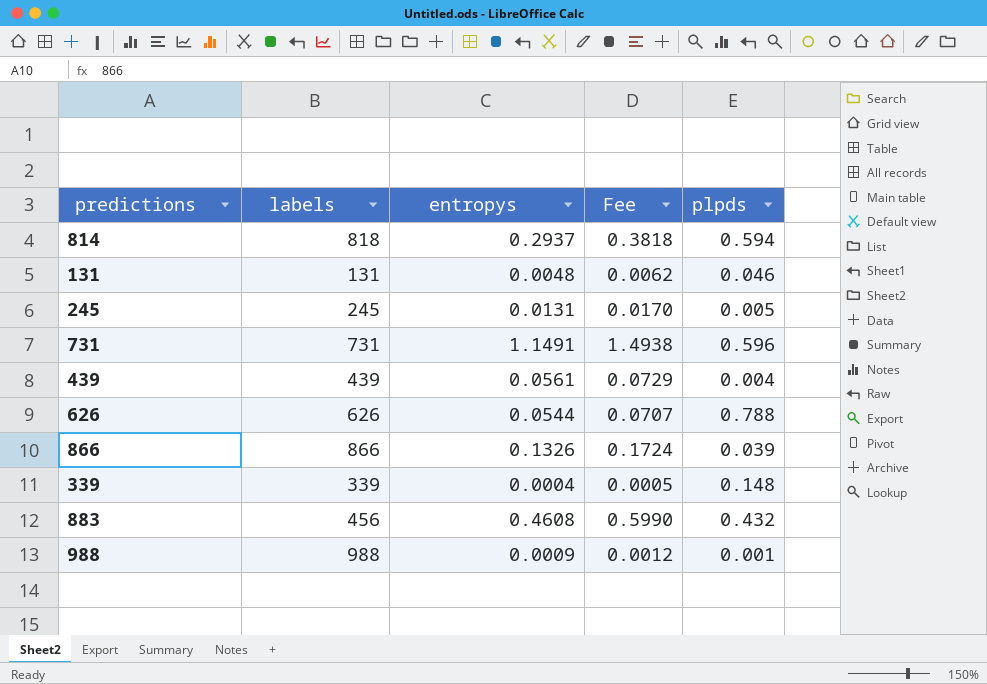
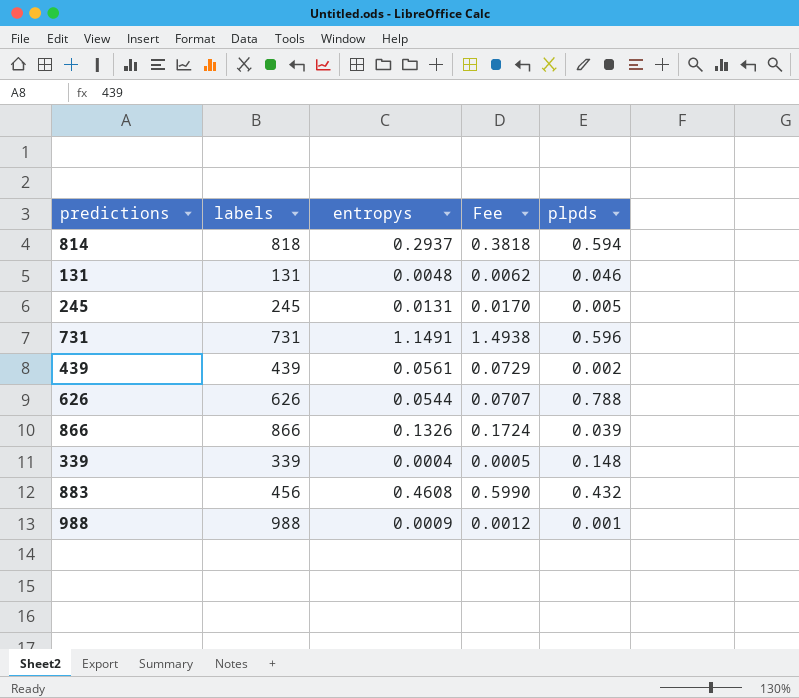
439 | plpds: 0.004 -> 0.002

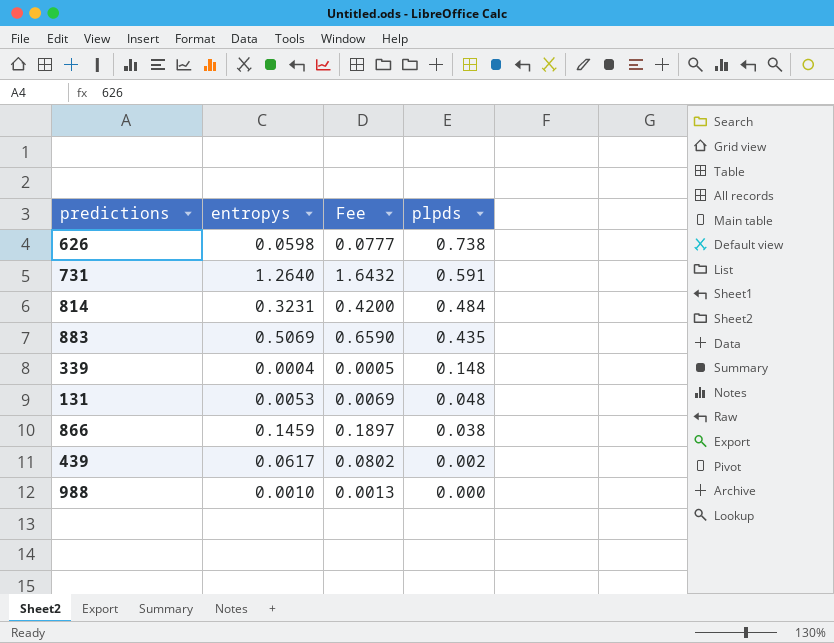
row order: none -> plpds descending
column labels | position: 2 -> none
row 245: 245 | 0.0131 | 0.0170 | 0.005 -> none
626 | entropys: 0.0544 -> 0.0598
626 | Fee: 0.0707 -> 0.0777
626 | plpds: 0.788 -> 0.738
731 | entropys: 1.1491 -> 1.2640
731 | Fee: 1.4938 -> 1.6432
731 | plpds: 0.596 -> 0.591
814 | entropys: 0.2937 -> 0.3231
814 | Fee: 0.3818 -> 0.4200
814 | plpds: 0.594 -> 0.484
883 | entropys: 0.4608 -> 0.5069
883 | Fee: 0.5990 -> 0.6590
883 | plpds: 0.432 -> 0.435
131 | entropys: 0.0048 -> 0.0053
131 | Fee: 0.0062 -> 0.0069
131 | plpds: 0.046 -> 0.048
866 | entropys: 0.1326 -> 0.1459
866 | Fee: 0.1724 -> 0.1897
866 | plpds: 0.039 -> 0.038
439 | entropys: 0.0561 -> 0.0617
439 | Fee: 0.0729 -> 0.0802
988 | entropys: 0.0009 -> 0.0010
988 | Fee: 0.0012 -> 0.0013
988 | plpds: 0.001 -> 0.000

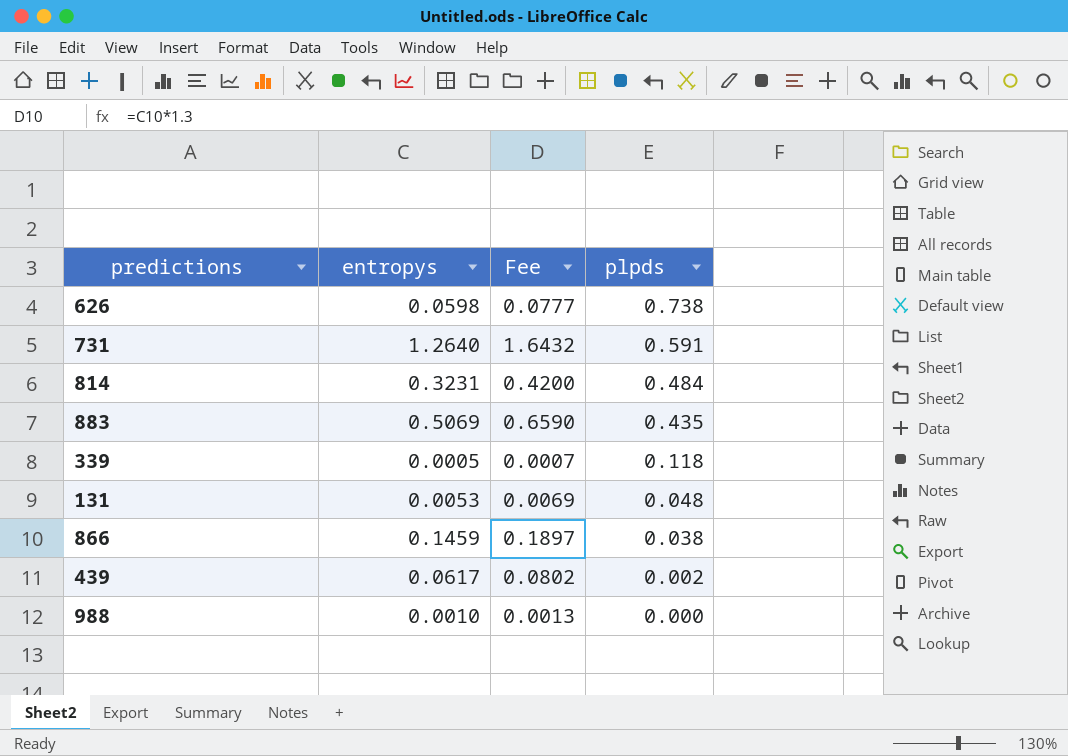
339 | entropys: 0.0004 -> 0.0005
339 | Fee: 0.0005 -> 0.0007
339 | plpds: 0.148 -> 0.118

